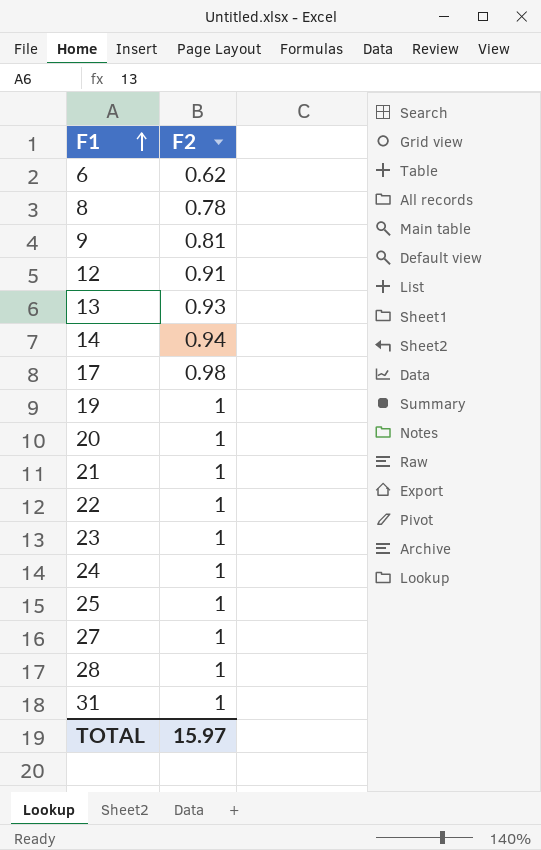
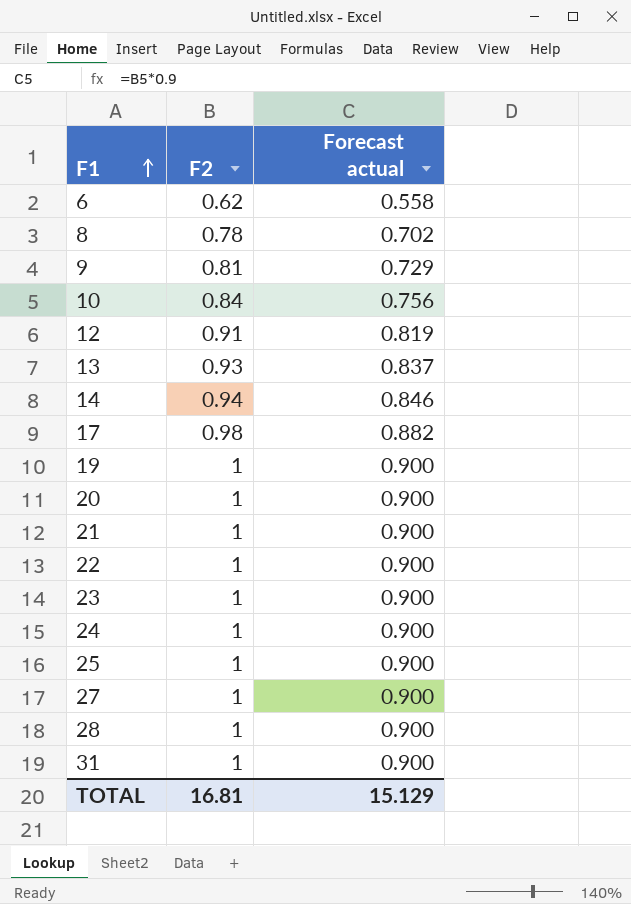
column Forecast actual | formula: none -> [F2] * 0.9
row 10: none -> 0.84 | 0.756
TOTAL | F2: 15.97 -> 16.81

